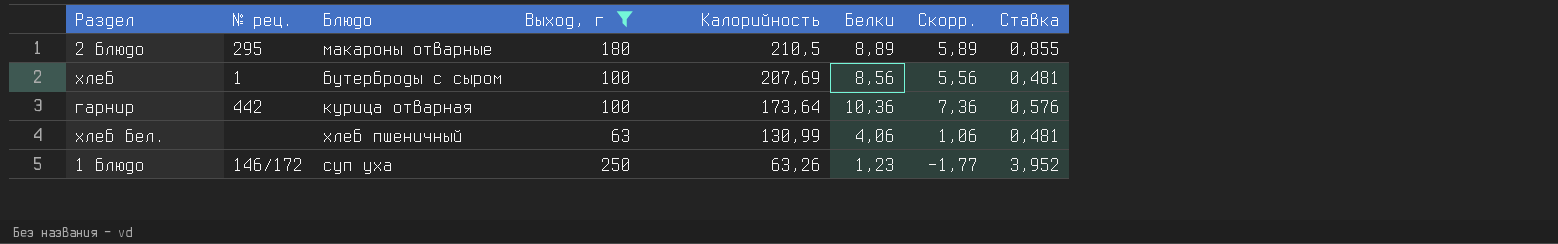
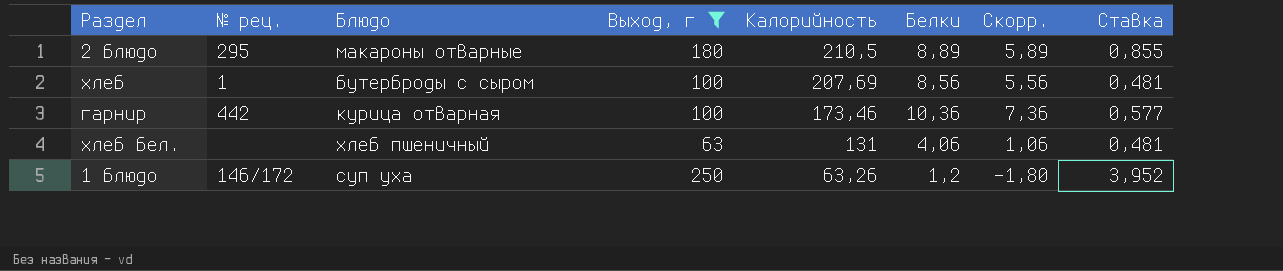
гарнир | Калорийность: 173,64 -> 173,46
гарнир | Ставка: 0,576 -> 0,577
хлеб бел. | Калорийность: 130,99 -> 131
1 блюдо | Белки: 1,23 -> 1,2
1 блюдо | Скорр.: -1,77 -> -1,80

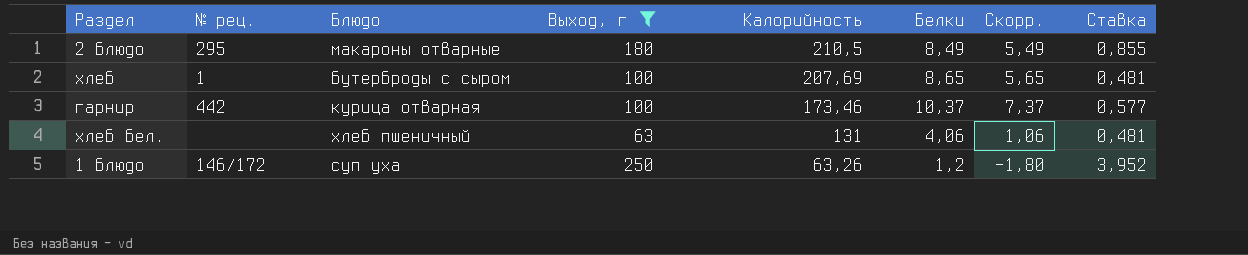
2 блюдо | Белки: 8,89 -> 8,49
2 блюдо | Скорр.: 5,89 -> 5,49
хлеб | Белки: 8,56 -> 8,65
хлеб | Скорр.: 5,56 -> 5,65
гарнир | Белки: 10,36 -> 10,37
гарнир | Скорр.: 7,36 -> 7,37

